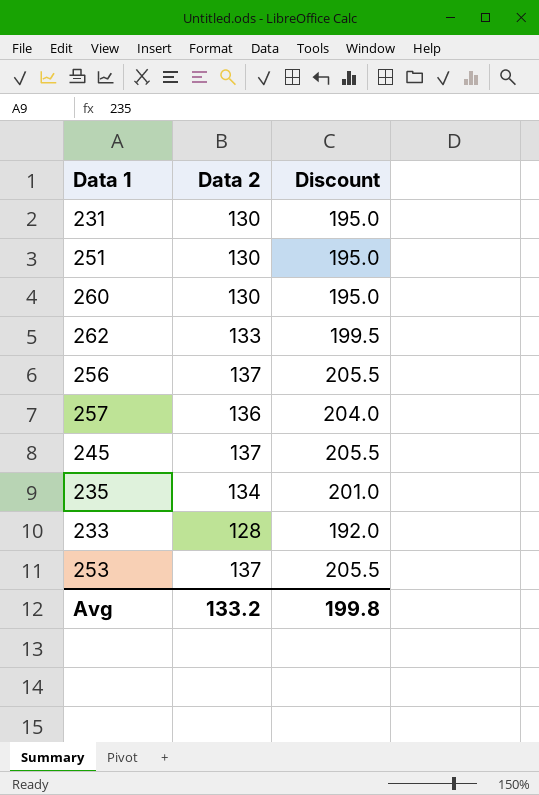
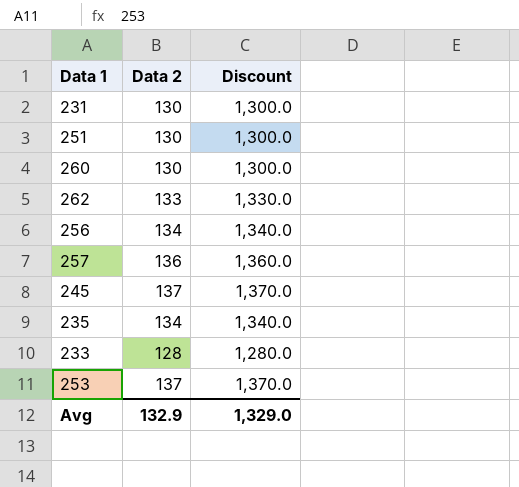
column Discount | formula: [Data 2] * 1.5 -> [Data 2] * 10
256 | Data 2: 137 -> 134
Avg | Data 2: 133.2 -> 132.9
Avg | Discount: 199.8 -> 1,329.0

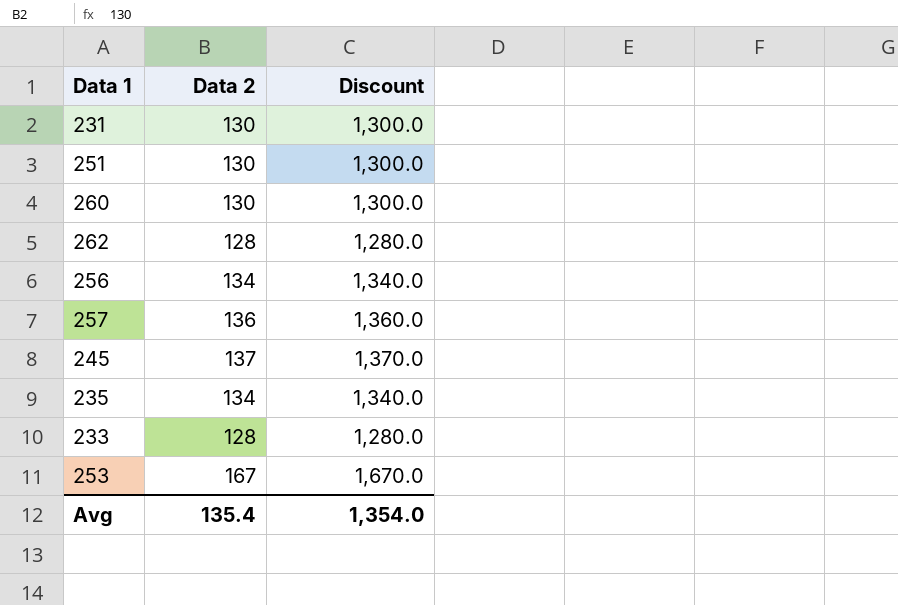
262 | Data 2: 133 -> 128
262 | Discount: 1,330.0 -> 1,280.0
253 | Data 2: 137 -> 167
253 | Discount: 1,370.0 -> 1,670.0
Avg | Data 2: 132.9 -> 135.4
Avg | Discount: 1,329.0 -> 1,354.0

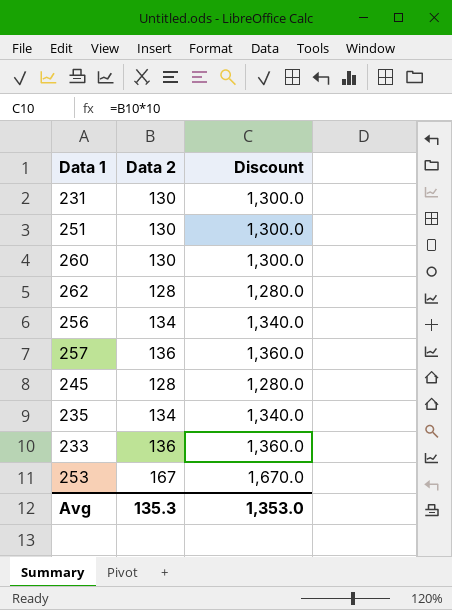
245 | Data 2: 137 -> 128
245 | Discount: 1,370.0 -> 1,280.0
233 | Data 2: 128 -> 136
233 | Discount: 1,280.0 -> 1,360.0
Avg | Data 2: 135.4 -> 135.3
Avg | Discount: 1,354.0 -> 1,353.0

